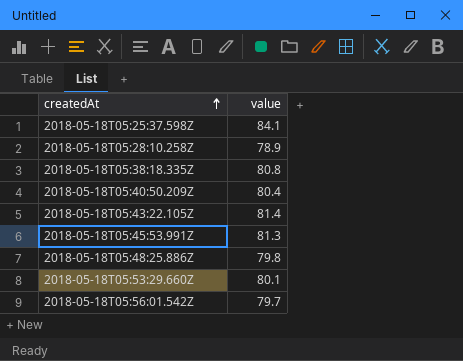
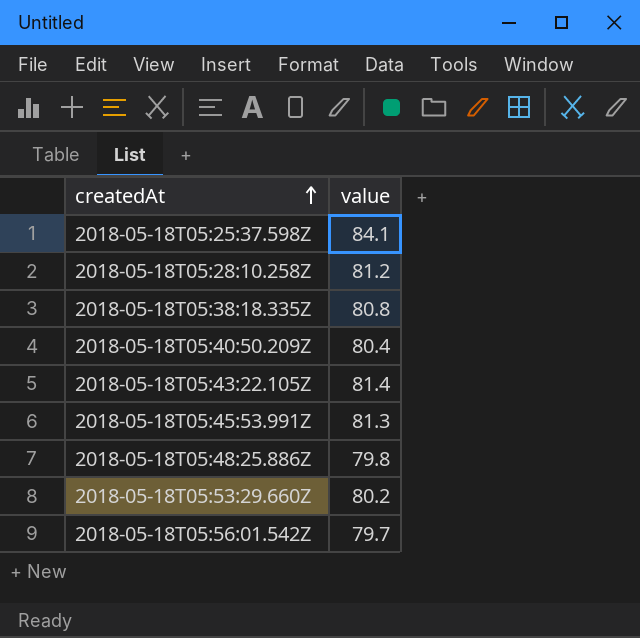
2018-05-18T05:28:10.258Z | value: 78.9 -> 81.2
2018-05-18T05:53:29.660Z | value: 80.1 -> 80.2

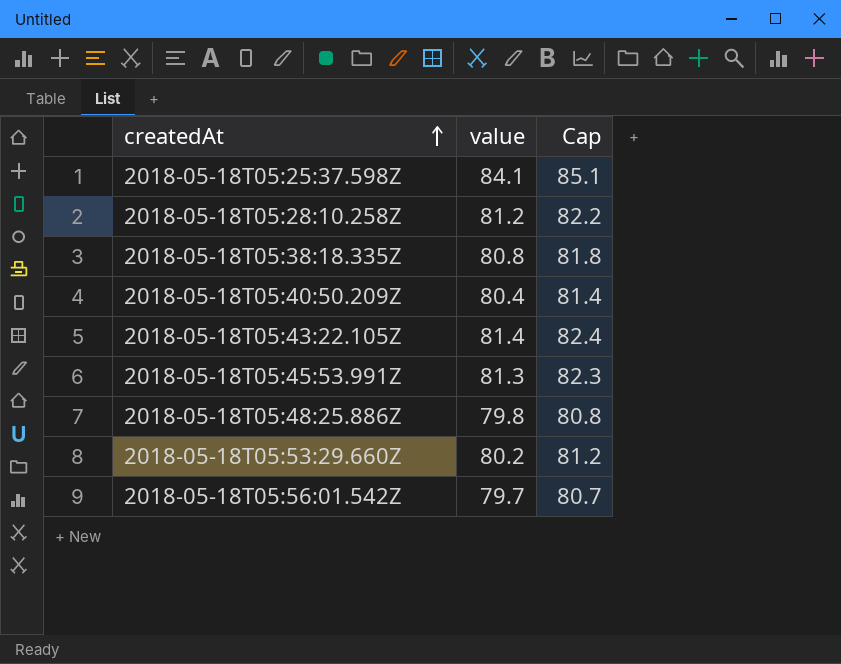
column Cap | formula: none -> [value] + 1

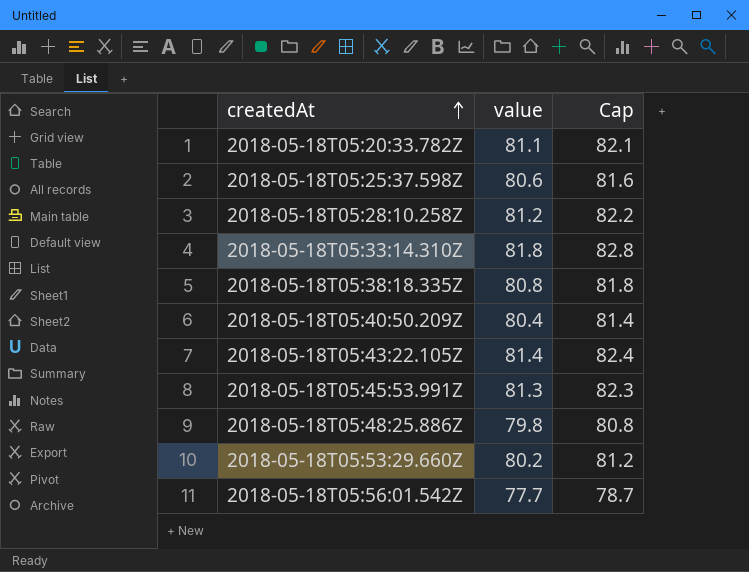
row 2018-05-18T05:20:33.782Z: none -> 81.1 | 82.1
2018-05-18T05:25:37.598Z | value: 84.1 -> 80.6
2018-05-18T05:25:37.598Z | Cap: 85.1 -> 81.6
row 2018-05-18T05:33:14.310Z: none -> 81.8 | 82.8
2018-05-18T05:56:01.542Z | value: 79.7 -> 77.7
2018-05-18T05:56:01.542Z | Cap: 80.7 -> 78.7

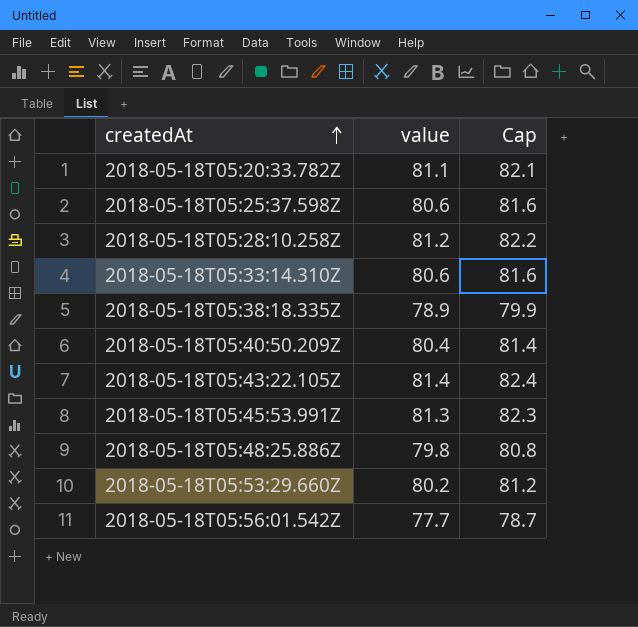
2018-05-18T05:33:14.310Z | value: 81.8 -> 80.6
2018-05-18T05:33:14.310Z | Cap: 82.8 -> 81.6
2018-05-18T05:38:18.335Z | value: 80.8 -> 78.9
2018-05-18T05:38:18.335Z | Cap: 81.8 -> 79.9

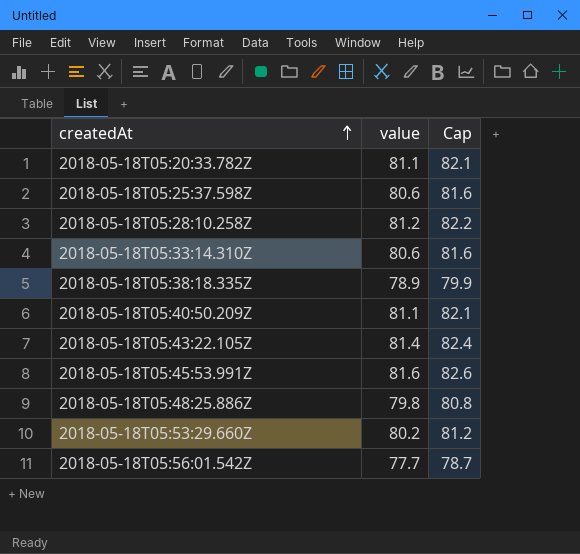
2018-05-18T05:40:50.209Z | value: 80.4 -> 81.1
2018-05-18T05:40:50.209Z | Cap: 81.4 -> 82.1
2018-05-18T05:45:53.991Z | value: 81.3 -> 81.6
2018-05-18T05:45:53.991Z | Cap: 82.3 -> 82.6

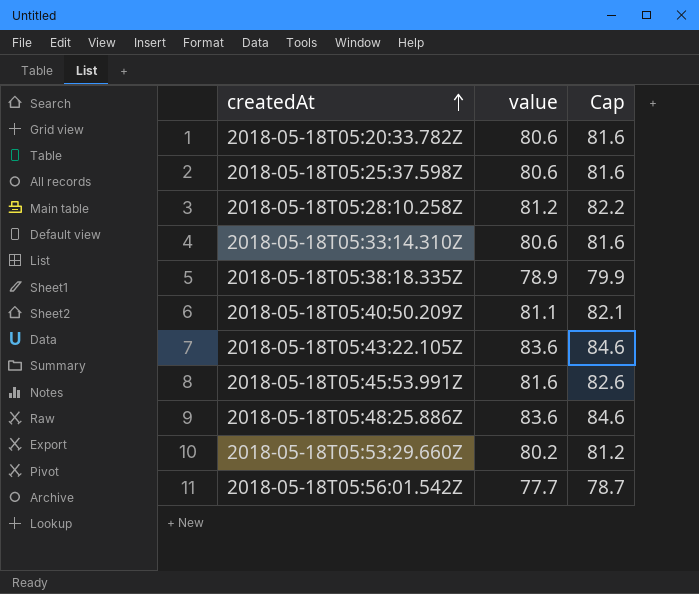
2018-05-18T05:20:33.782Z | value: 81.1 -> 80.6
2018-05-18T05:20:33.782Z | Cap: 82.1 -> 81.6
2018-05-18T05:43:22.105Z | value: 81.4 -> 83.6
2018-05-18T05:43:22.105Z | Cap: 82.4 -> 84.6
2018-05-18T05:48:25.886Z | value: 79.8 -> 83.6
2018-05-18T05:48:25.886Z | Cap: 80.8 -> 84.6

